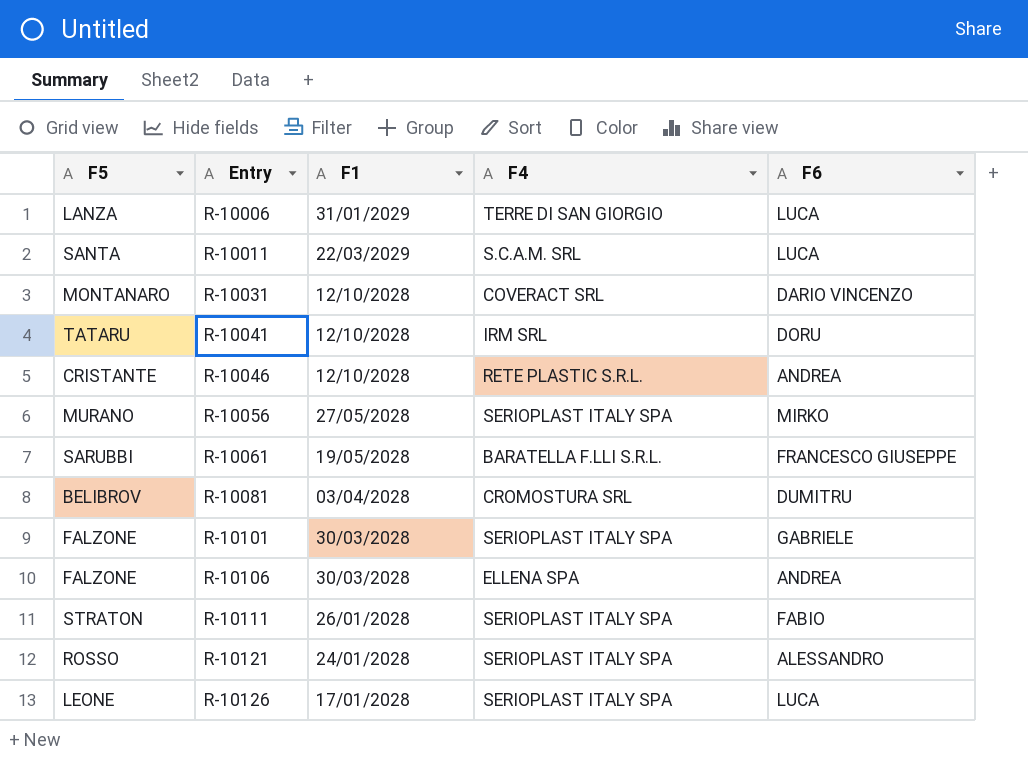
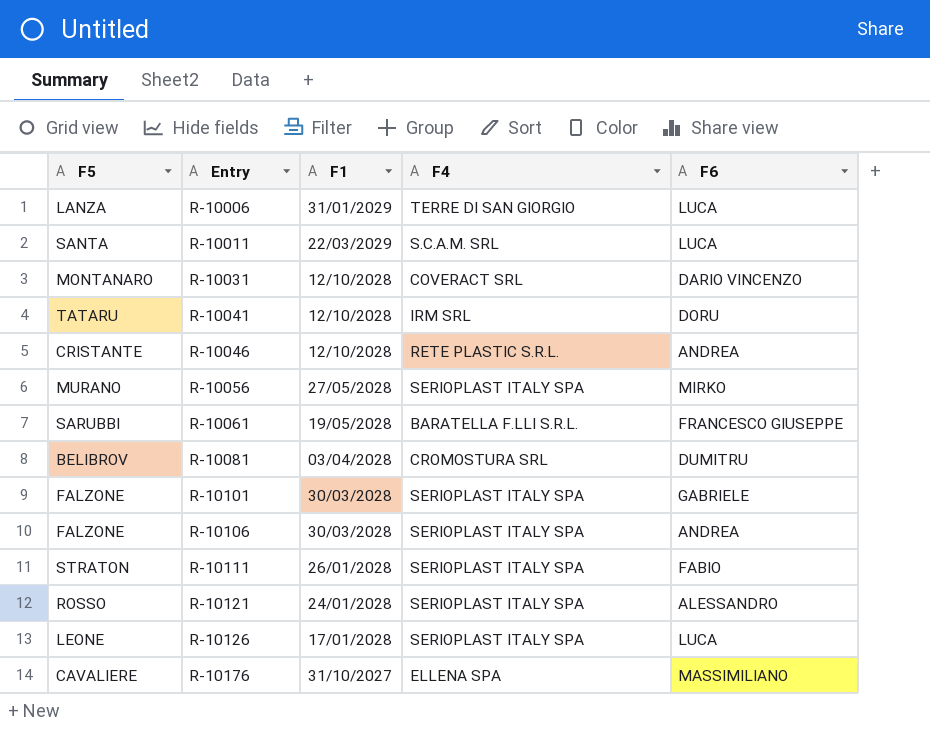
R-10106 | F4: ELLENA SPA -> SERIOPLAST ITALY SPA
row R-10176: none -> CAVALIERE | 31/10/2027 | ELLENA SPA | MASSIMILIANO

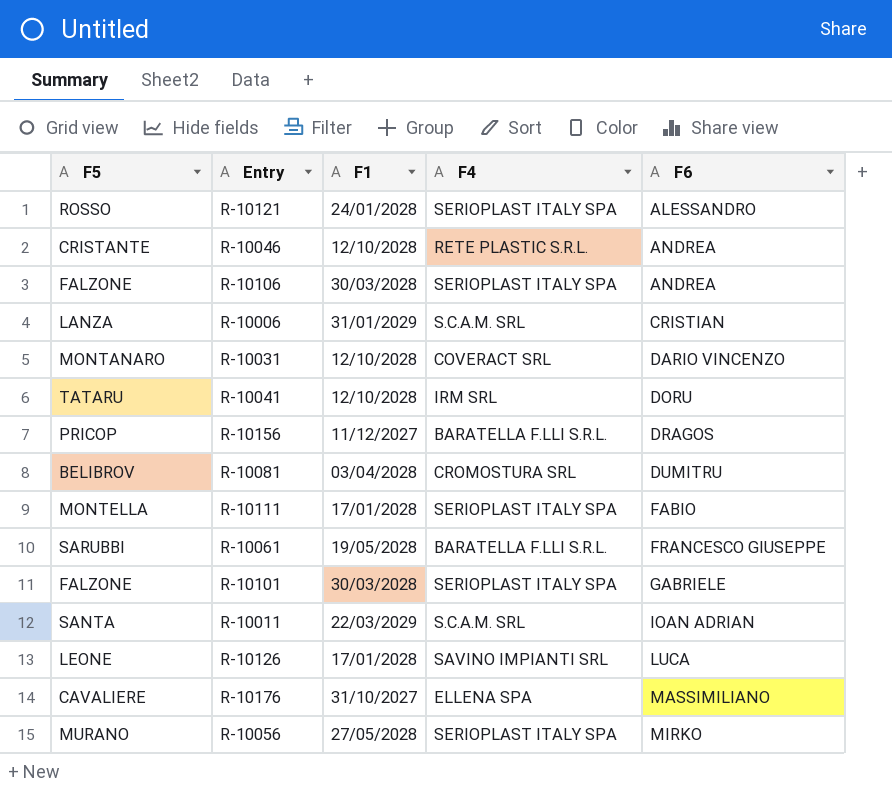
row order: Entry ascending -> F6 ascending
R-10006 | F4: TERRE DI SAN GIORGIO -> S.C.A.M. SRL
R-10006 | F6: LUCA -> CRISTIAN
row R-10156: none -> PRICOP | 11/12/2027 | BARATELLA F.LLI S.R.L. | DRAGOS
R-10111 | F5: STRATON -> MONTELLA
R-10111 | F1: 26/01/2028 -> 17/01/2028
R-10011 | F6: LUCA -> IOAN ADRIAN
R-10126 | F4: SERIOPLAST ITALY SPA -> SAVINO IMPIANTI SRL

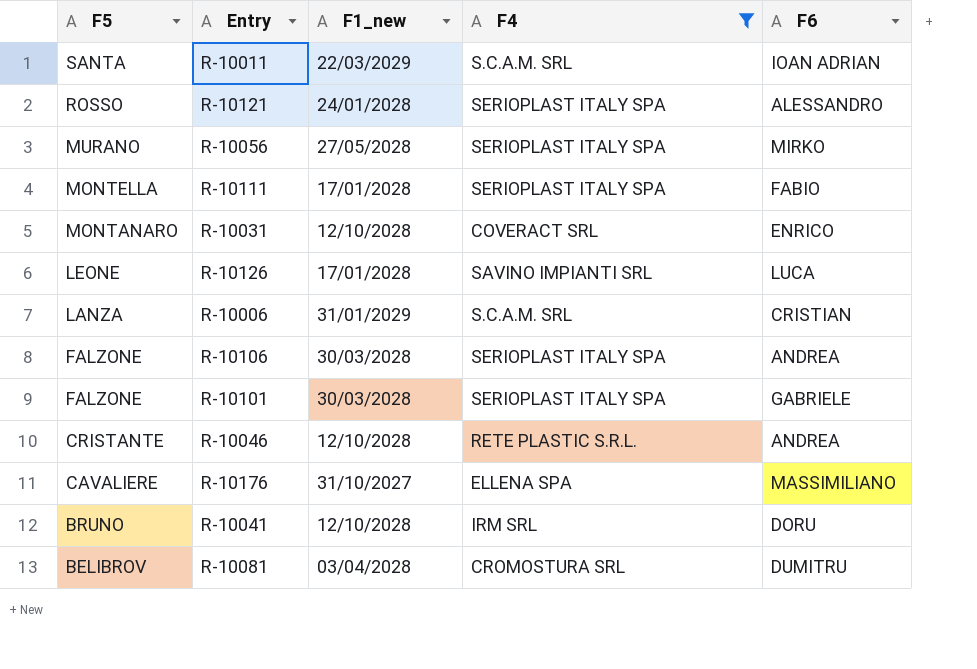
filter: none -> F4 != BARATELLA F.LLI S.R.L.
row order: F6 ascending -> F5 descending
column name: F1 -> F1_new
R-10031 | F6: DARIO VINCENZO -> ENRICO
R-10041 | F5: TATARU -> BRUNO

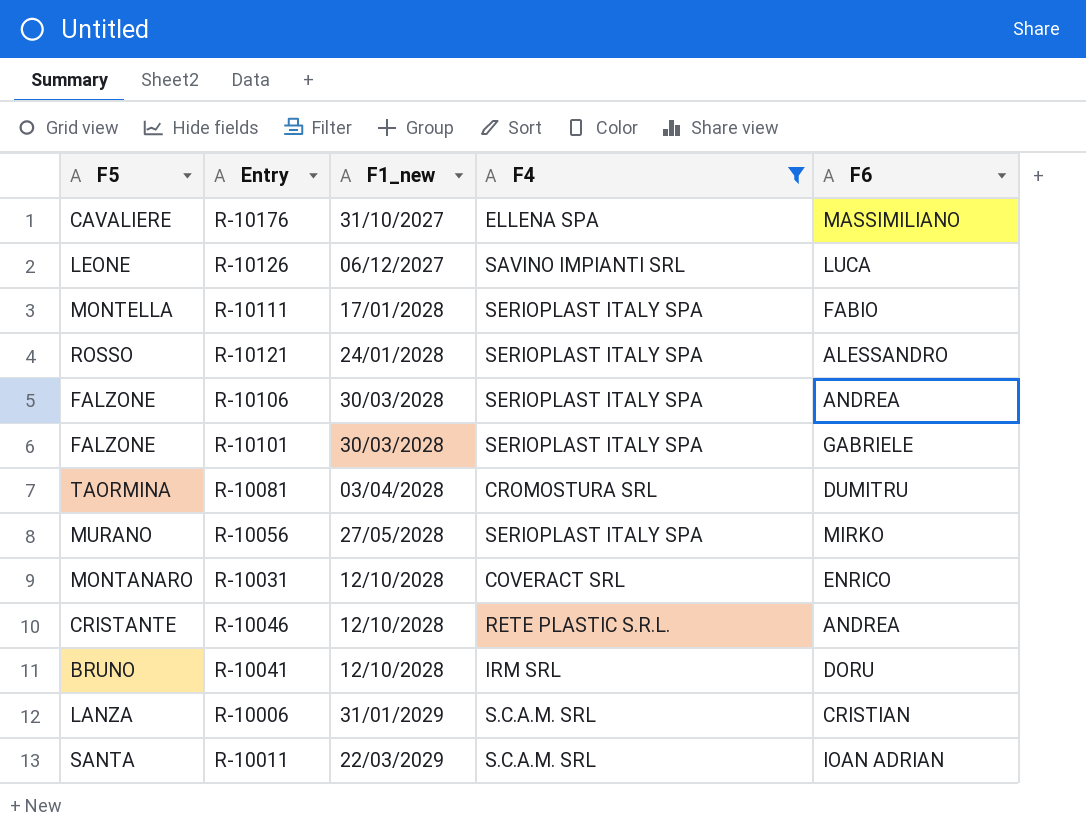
row order: F5 descending -> F1_new ascending
R-10126 | F1_new: 17/01/2028 -> 06/12/2027
R-10081 | F5: BELIBROV -> TAORMINA

